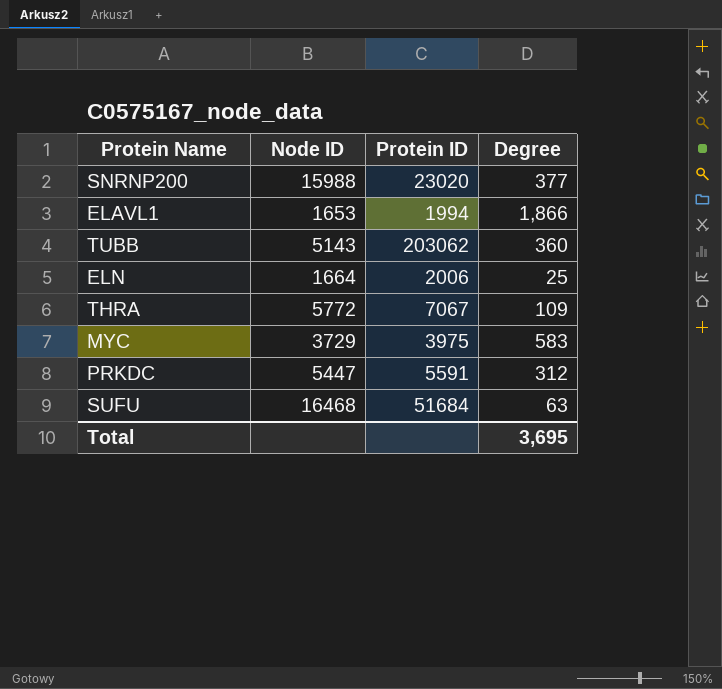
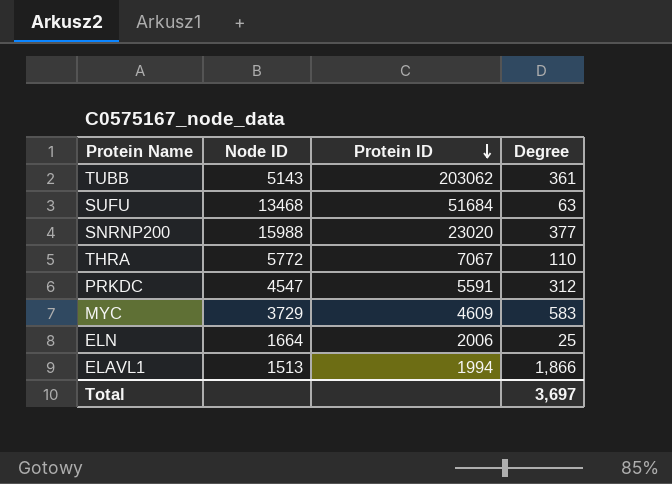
row order: none -> Protein ID descending
TUBB | Degree: 360 -> 361
SUFU | Node ID: 16468 -> 13468
THRA | Degree: 109 -> 110
PRKDC | Node ID: 5447 -> 4547
MYC | Protein ID: 3975 -> 4609
ELAVL1 | Node ID: 1653 -> 1513
Total | Degree: 3,695 -> 3,697

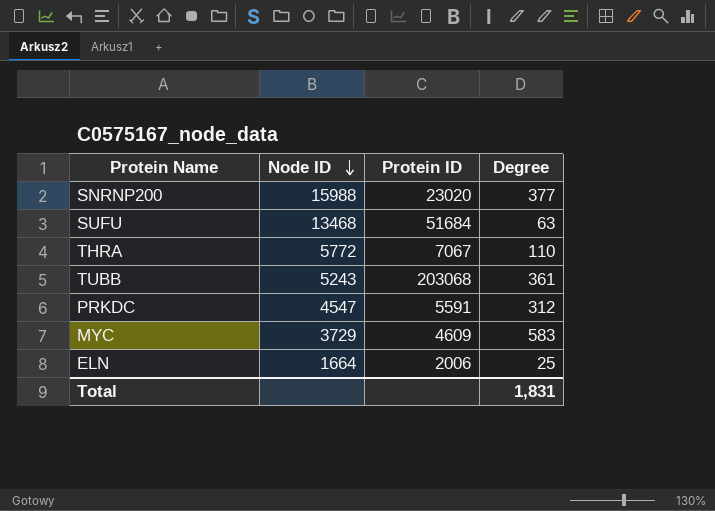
row order: Protein ID descending -> Node ID descending
row ELAVL1: 1513 | 1994 | 1,866 -> none
TUBB | Node ID: 5143 -> 5243
TUBB | Protein ID: 203062 -> 203068
Total | Degree: 3,697 -> 1,831

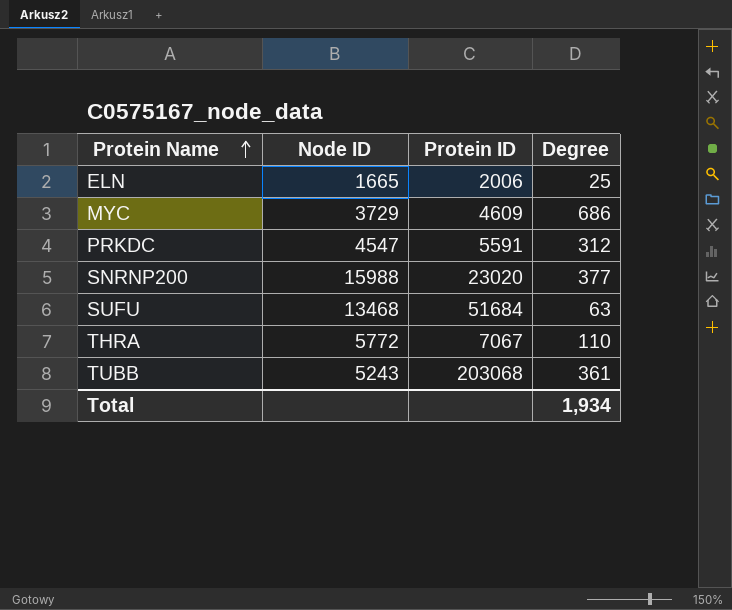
row order: Node ID descending -> Protein Name ascending
ELN | Node ID: 1664 -> 1665
MYC | Degree: 583 -> 686
Total | Degree: 1,831 -> 1,934

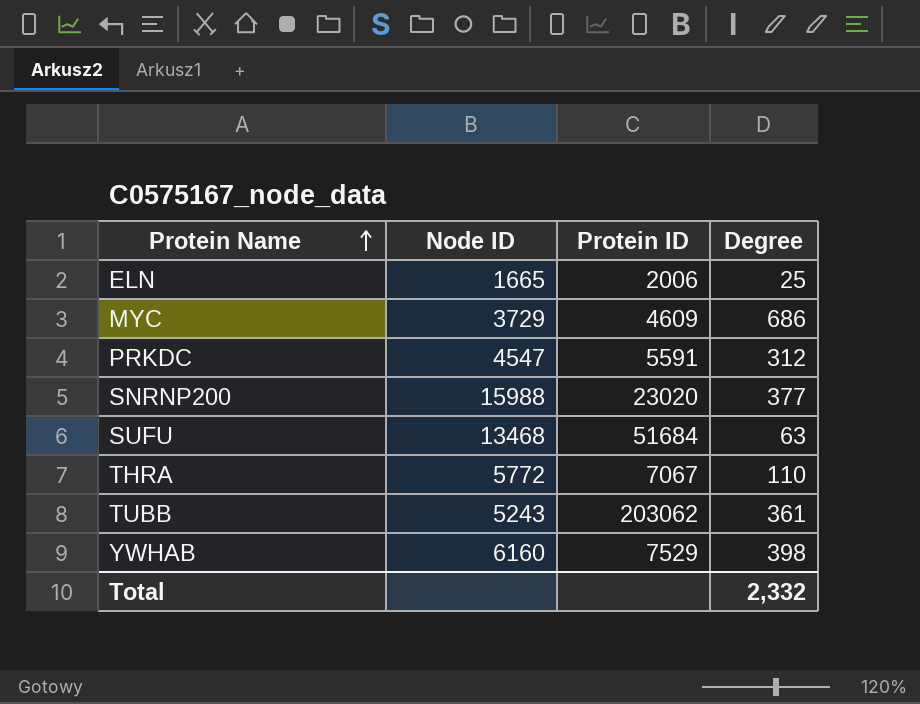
TUBB | Protein ID: 203068 -> 203062
row YWHAB: none -> 6160 | 7529 | 398
Total | Degree: 1,934 -> 2,332

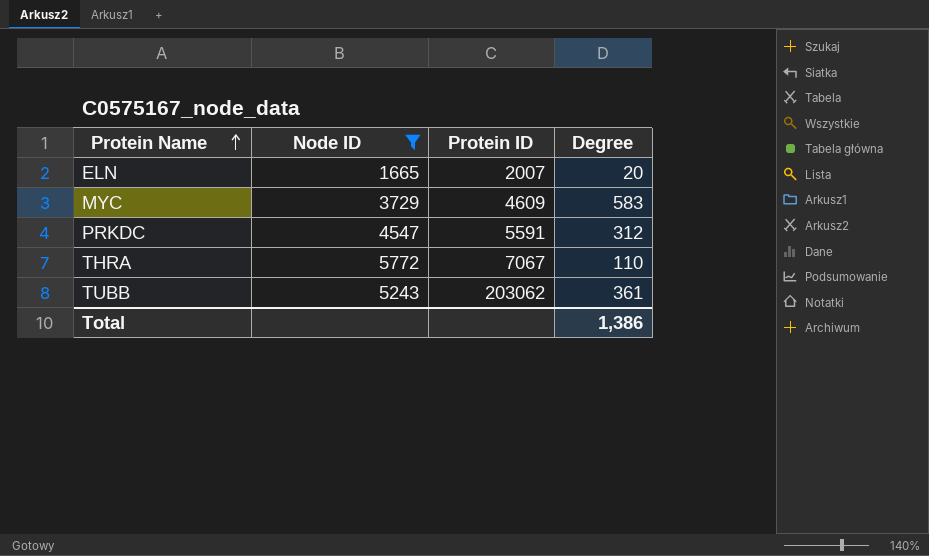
filter: none -> Node ID <= 5772
ELN | Protein ID: 2006 -> 2007
ELN | Degree: 25 -> 20
MYC | Degree: 686 -> 583
Total | Degree: 2,332 -> 1,386

